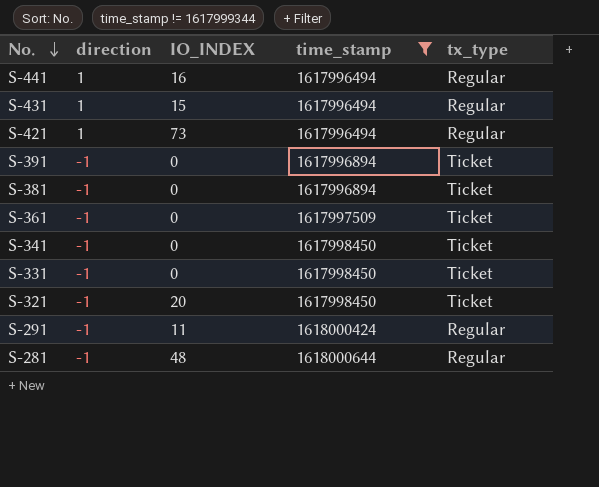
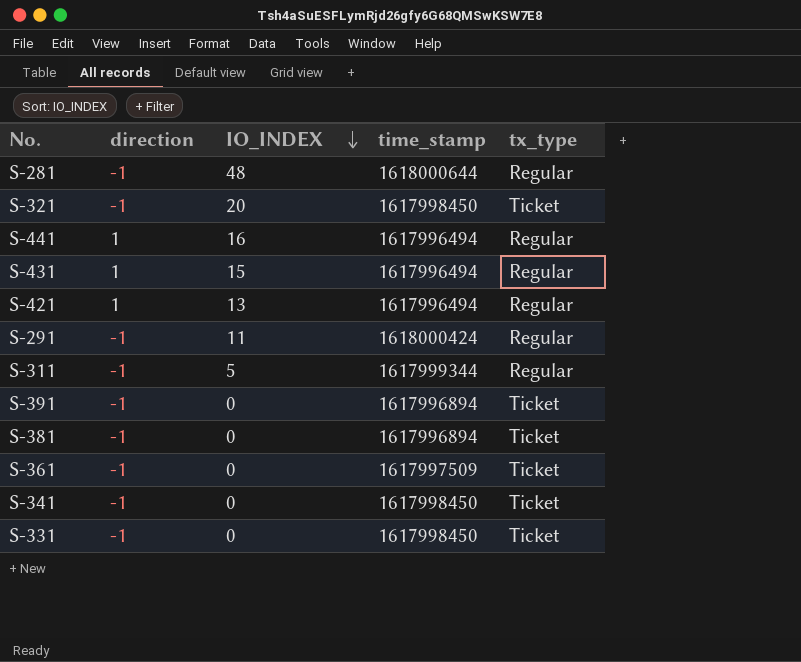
filter: time_stamp != 1617999344 -> none
row order: No. descending -> IO_INDEX descending
S-421 | IO_INDEX: 73 -> 13

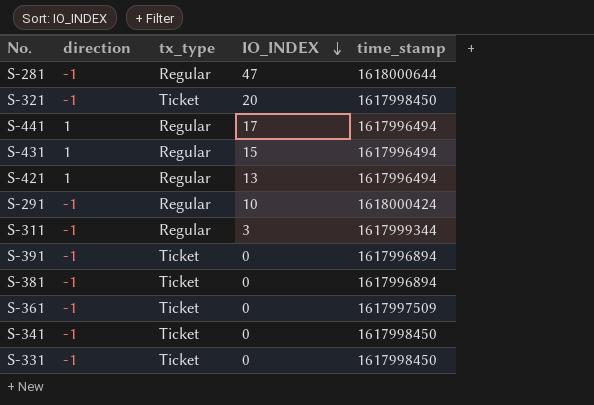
column tx_type | position: 5 -> 3
S-281 | IO_INDEX: 48 -> 47
S-441 | IO_INDEX: 16 -> 17
S-291 | IO_INDEX: 11 -> 10
S-311 | IO_INDEX: 5 -> 3

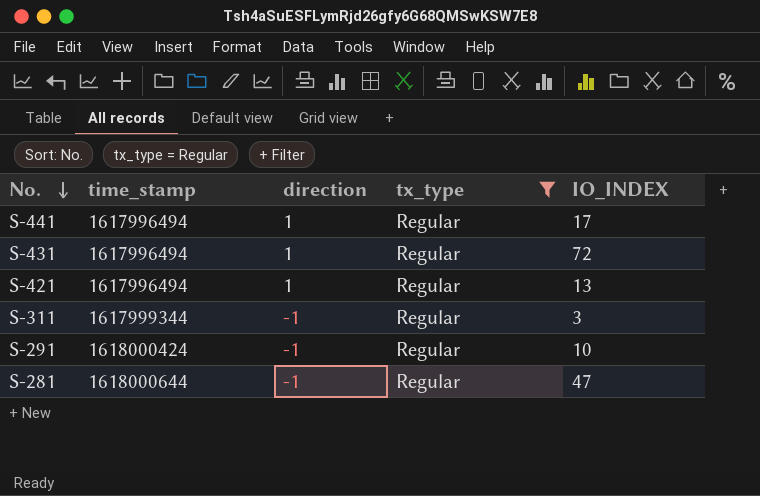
filter: none -> tx_type = Regular
row order: IO_INDEX descending -> No. descending
column time_stamp | position: 5 -> 2
S-431 | IO_INDEX: 15 -> 72

